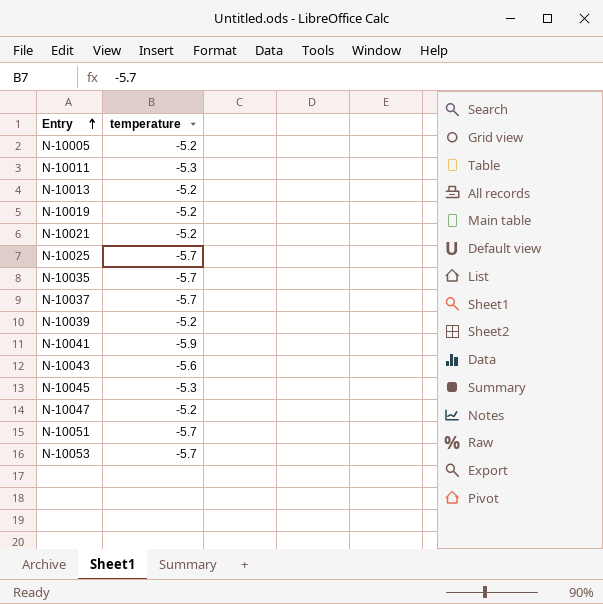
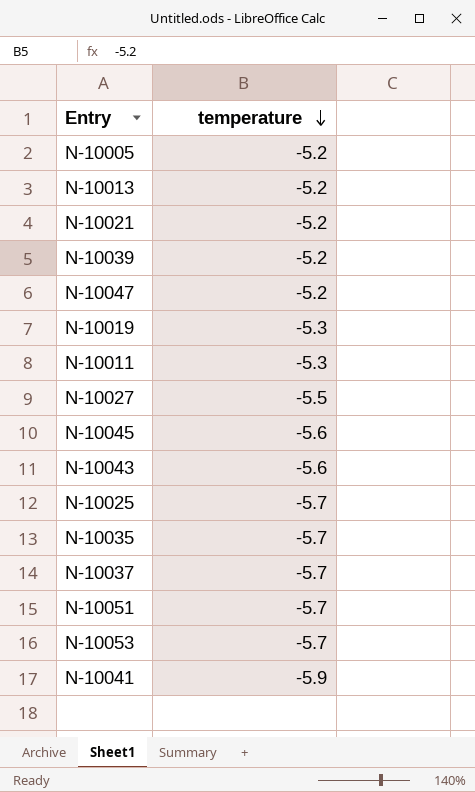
row order: Entry ascending -> temperature descending
N-10019 | temperature: -5.2 -> -5.3
row N-10027: none -> -5.5
N-10045 | temperature: -5.3 -> -5.6

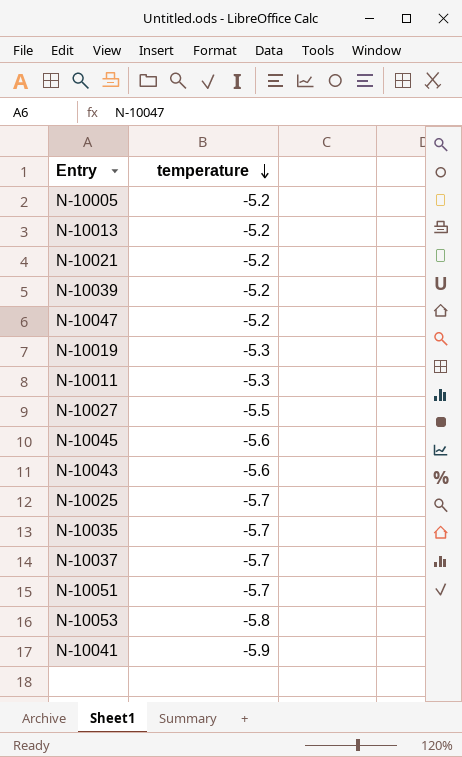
N-10053 | temperature: -5.7 -> -5.8

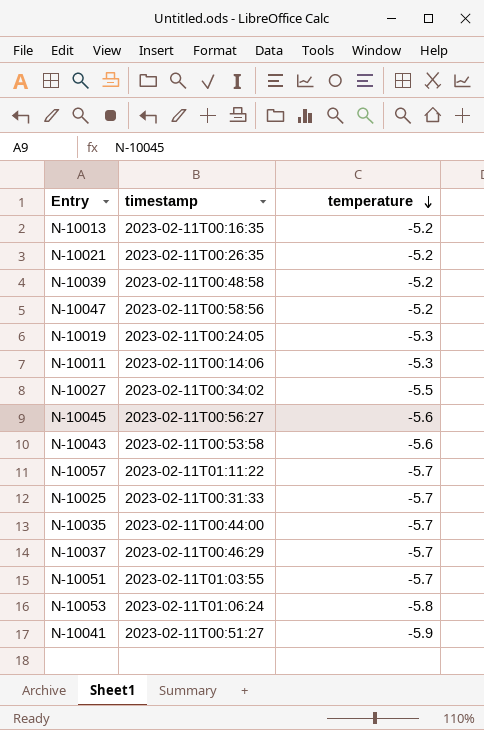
column timestamp | position: none -> 2
row N-10005: -5.2 -> none
row N-10057: none -> 2023-02-11T01:11:22 | -5.7

